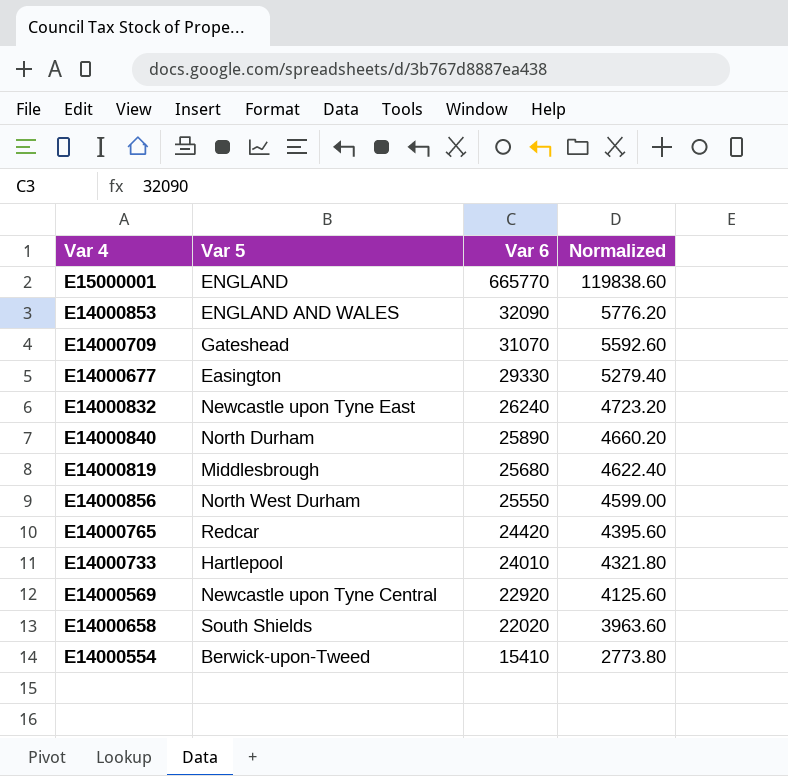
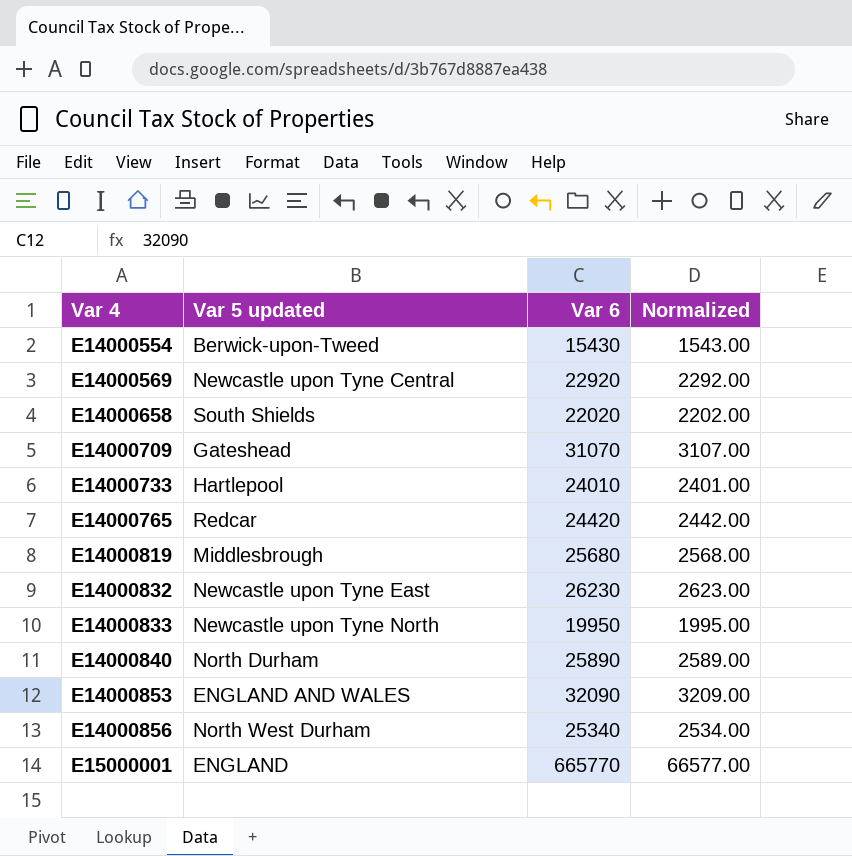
row order: Var 6 descending -> Var 4 ascending
column name: Var 5 -> Var 5 updated
column Normalized | formula: [Var 6] * 0.18 -> [Var 6] * 0.1
row E14000677: Easington | 29330 | 5279.40 -> none
E14000554 | Var 6: 15410 -> 15430
E14000832 | Var 6: 26240 -> 26230
row E14000833: none -> Newcastle upon Tyne North | 19950 | 1995.00
E14000856 | Var 6: 25550 -> 25340

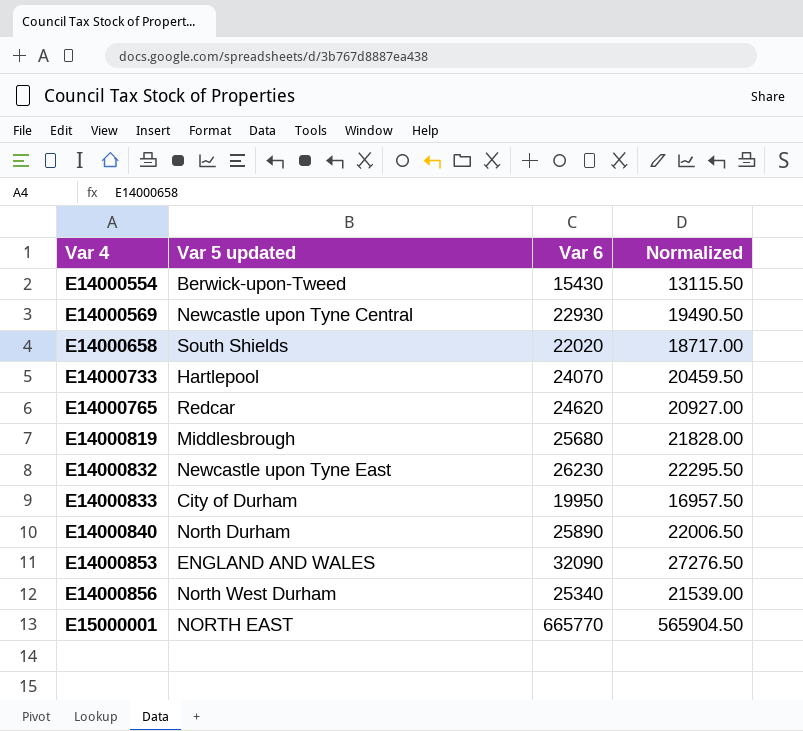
column Normalized | formula: [Var 6] * 0.1 -> [Var 6] * 0.85
row E14000709: Gateshead | 31070 | 3107.00 -> none
E14000569 | Var 6: 22920 -> 22930
E14000733 | Var 6: 24010 -> 24070
E14000765 | Var 6: 24420 -> 24620
E14000833 | Var 5 updated: Newcastle upon Tyne North -> City of Durham
E15000001 | Var 5 updated: ENGLAND -> NORTH EAST

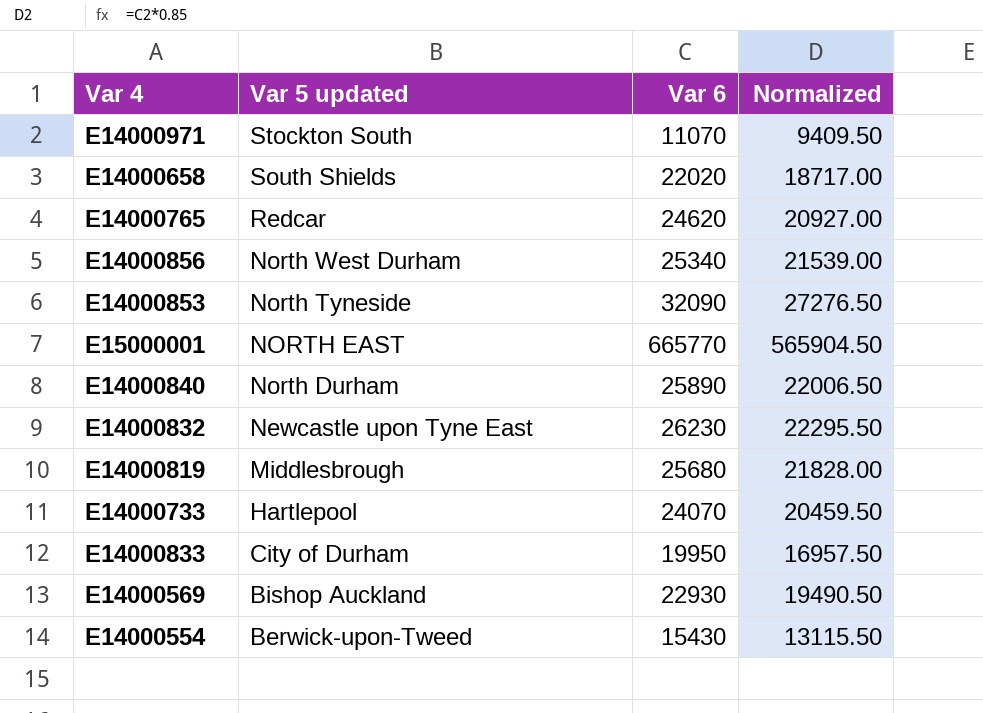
row order: Var 4 ascending -> Var 5 updated descending
row E14000971: none -> Stockton South | 11070 | 9409.50
E14000853 | Var 5 updated: ENGLAND AND WALES -> North Tyneside
E14000569 | Var 5 updated: Newcastle upon Tyne Central -> Bishop Auckland

